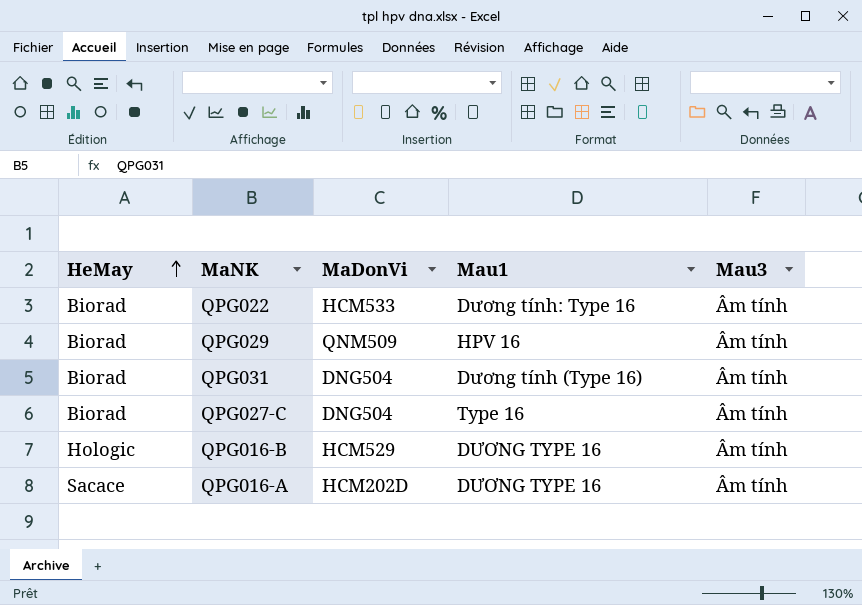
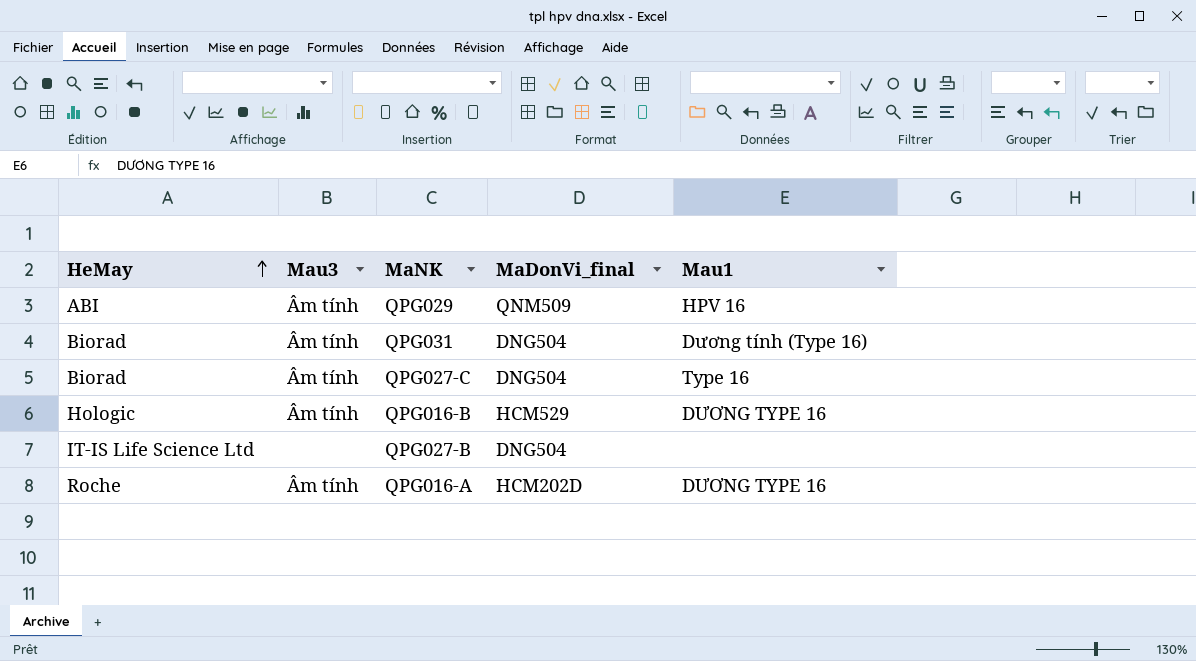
column Mau3 | position: 5 -> 2
column name: MaDonVi -> MaDonVi_final
row QPG022: Biorad | HCM533 | Dương tính: Type 16 | Âm tính -> none
QPG029 | HeMay: Biorad -> ABI
row QPG027-B: none -> IT-IS Life Science Ltd | none | DNG504 | none
QPG016-A | HeMay: Sacace -> Roche

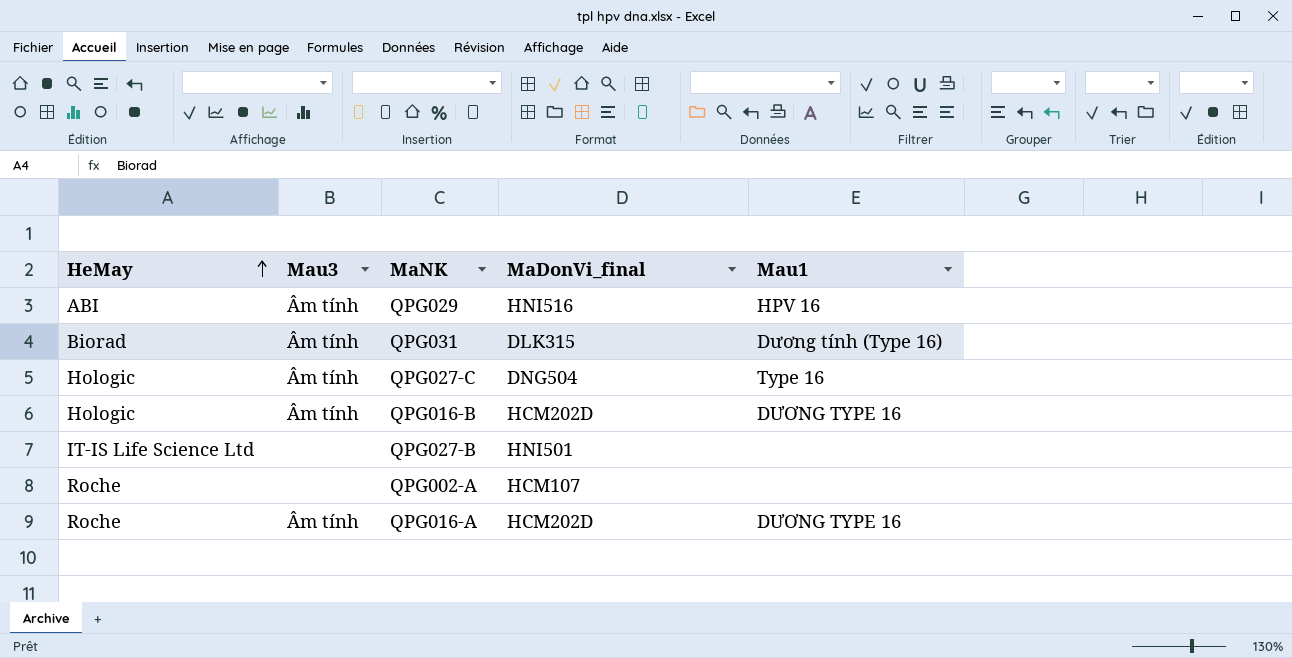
QPG029 | MaDonVi_final: QNM509 -> HNI516
QPG031 | MaDonVi_final: DNG504 -> DLK315
QPG027-C | HeMay: Biorad -> Hologic
QPG016-B | MaDonVi_final: HCM529 -> HCM202D
QPG027-B | MaDonVi_final: DNG504 -> HNI501
row QPG002-A: none -> Roche | none | HCM107 | none

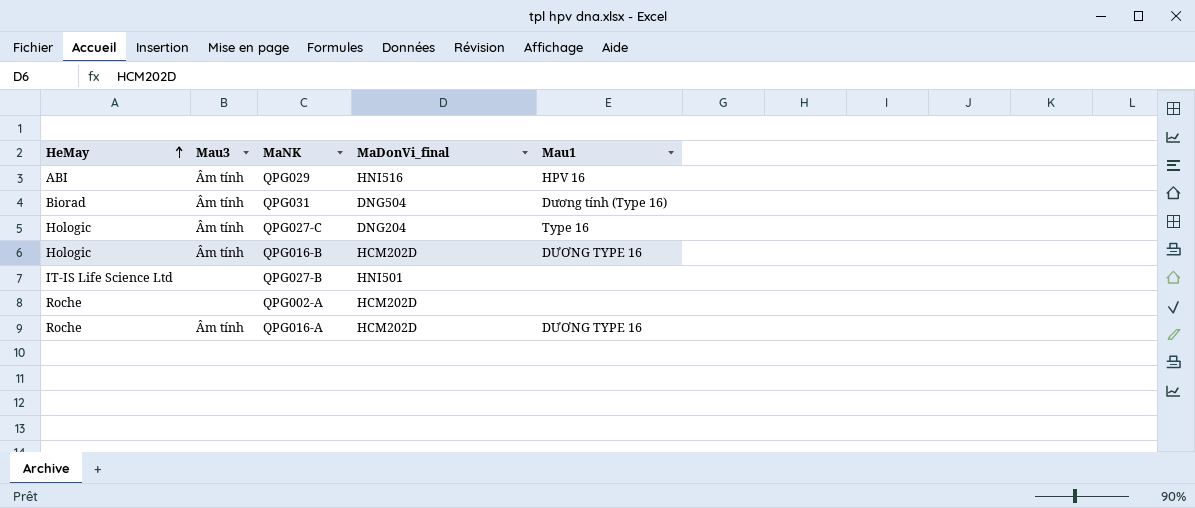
QPG031 | MaDonVi_final: DLK315 -> DNG504
QPG027-C | MaDonVi_final: DNG504 -> DNG204
QPG002-A | MaDonVi_final: HCM107 -> HCM202D

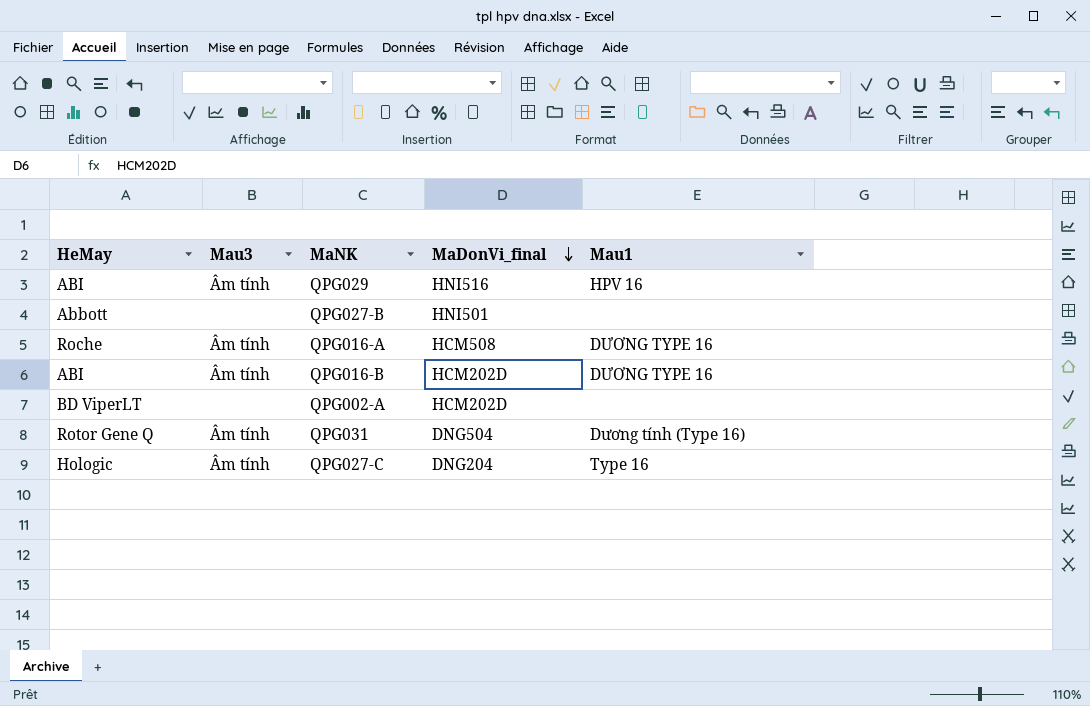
row order: HeMay ascending -> MaDonVi_final descending
QPG027-B | HeMay: IT-IS Life Science Ltd -> Abbott
QPG016-A | MaDonVi_final: HCM202D -> HCM508
QPG016-B | HeMay: Hologic -> ABI
QPG002-A | HeMay: Roche -> BD ViperLT
QPG031 | HeMay: Biorad -> Rotor Gene Q

